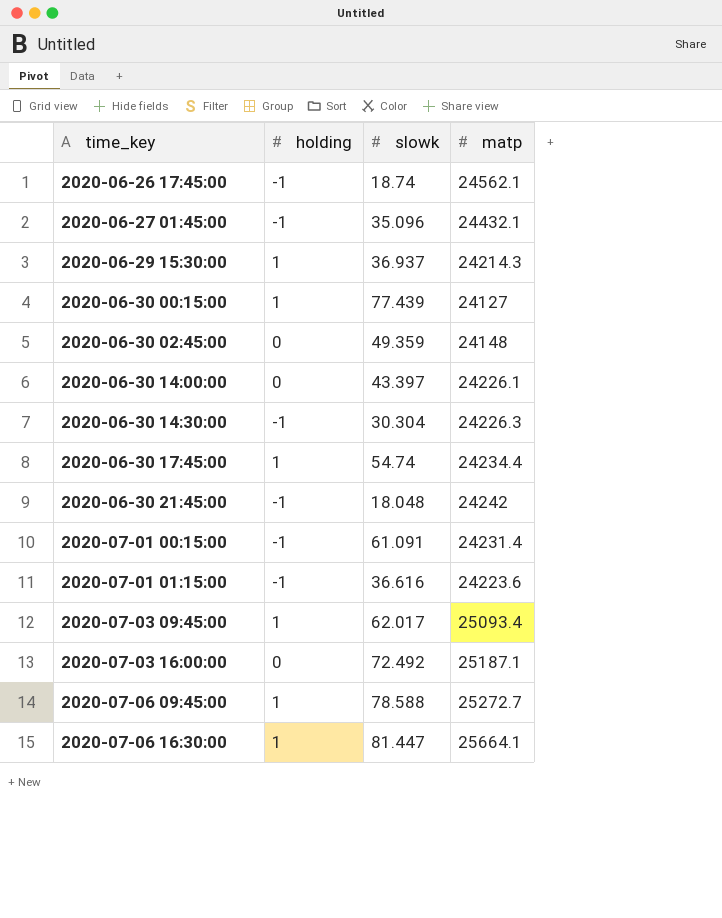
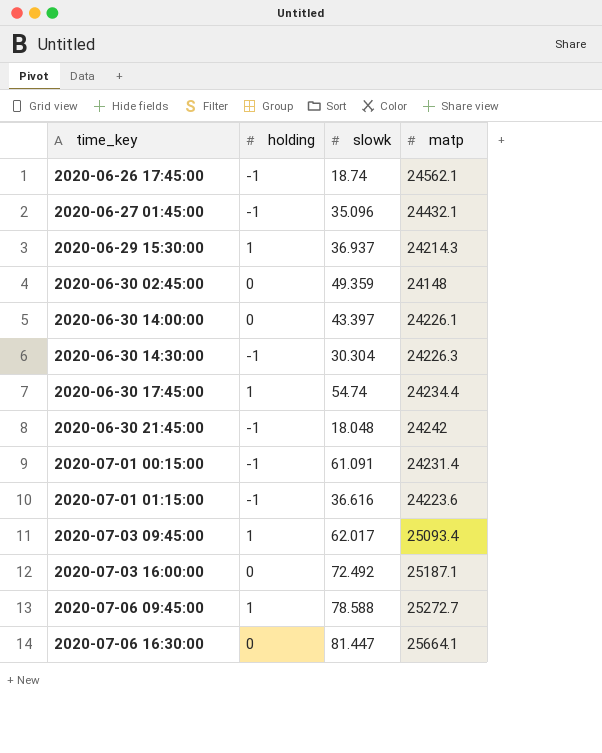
row 2020-06-30 00:15:00: 1 | 77.439 | 24127 -> none
2020-07-06 16:30:00 | holding: 1 -> 0

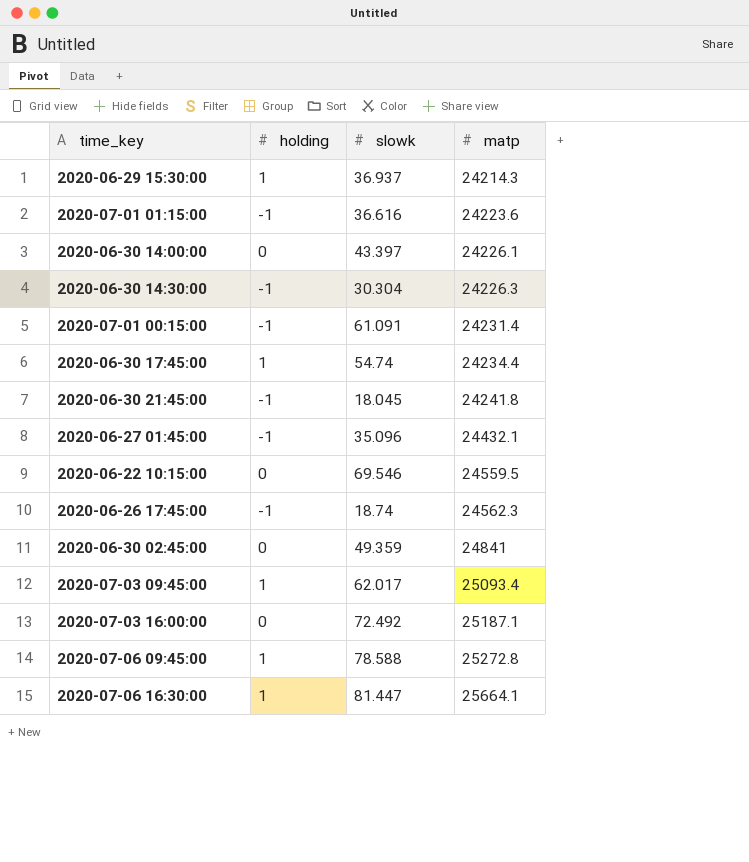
row order: time_key ascending -> matp ascending
2020-06-30 21:45:00 | slowk: 18.048 -> 18.045
2020-06-30 21:45:00 | matp: 24242 -> 24241.8
row 2020-06-22 10:15:00: none -> 0 | 69.546 | 24559.5
2020-06-26 17:45:00 | matp: 24562.1 -> 24562.3
2020-06-30 02:45:00 | matp: 24148 -> 24841
2020-07-06 09:45:00 | matp: 25272.7 -> 25272.8
2020-07-06 16:30:00 | holding: 0 -> 1

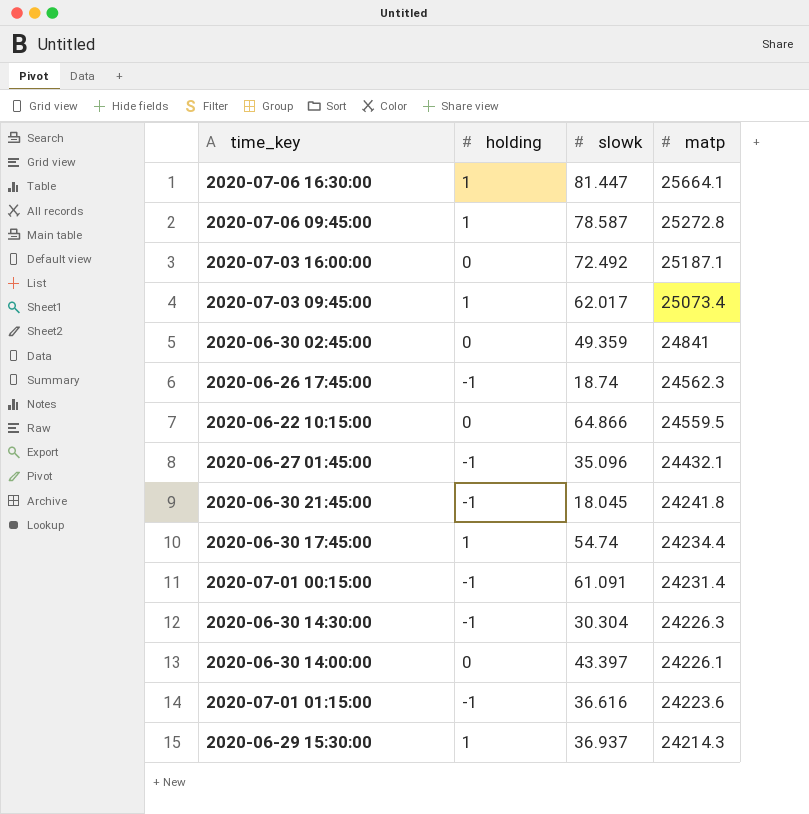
row order: matp ascending -> matp descending
2020-07-06 09:45:00 | slowk: 78.588 -> 78.587
2020-07-03 09:45:00 | matp: 25093.4 -> 25073.4
2020-06-22 10:15:00 | slowk: 69.546 -> 64.866

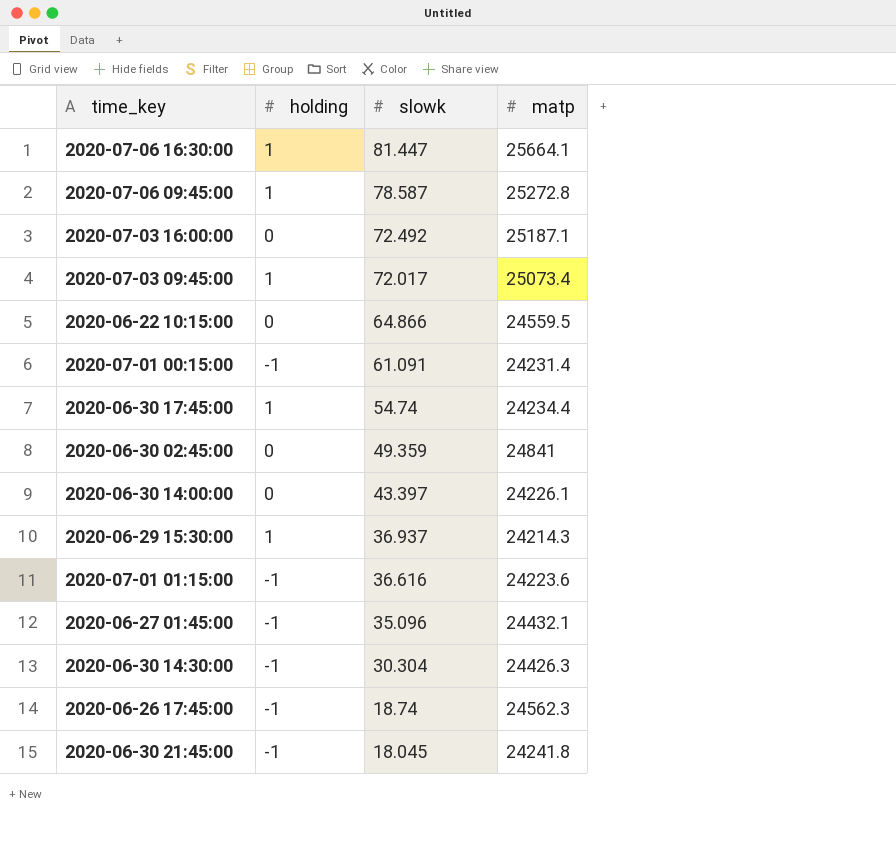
row order: matp descending -> slowk descending
2020-07-03 09:45:00 | slowk: 62.017 -> 72.017
2020-06-30 14:30:00 | matp: 24226.3 -> 24426.3

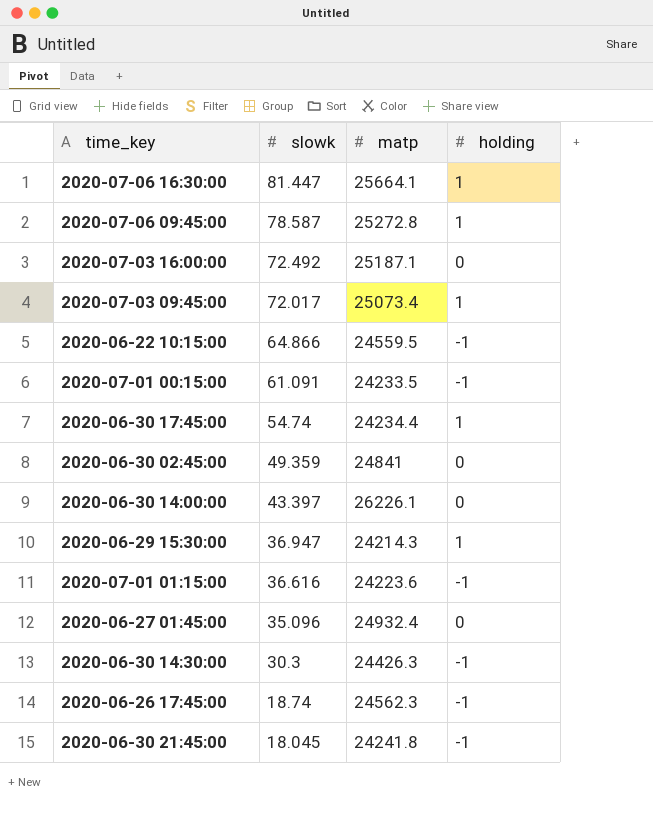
column holding | position: 2 -> 4
2020-06-22 10:15:00 | holding: 0 -> -1
2020-07-01 00:15:00 | matp: 24231.4 -> 24233.5
2020-06-30 14:00:00 | matp: 24226.1 -> 26226.1
2020-06-29 15:30:00 | slowk: 36.937 -> 36.947
2020-06-27 01:45:00 | matp: 24432.1 -> 24932.4
2020-06-27 01:45:00 | holding: -1 -> 0
2020-06-30 14:30:00 | slowk: 30.304 -> 30.3

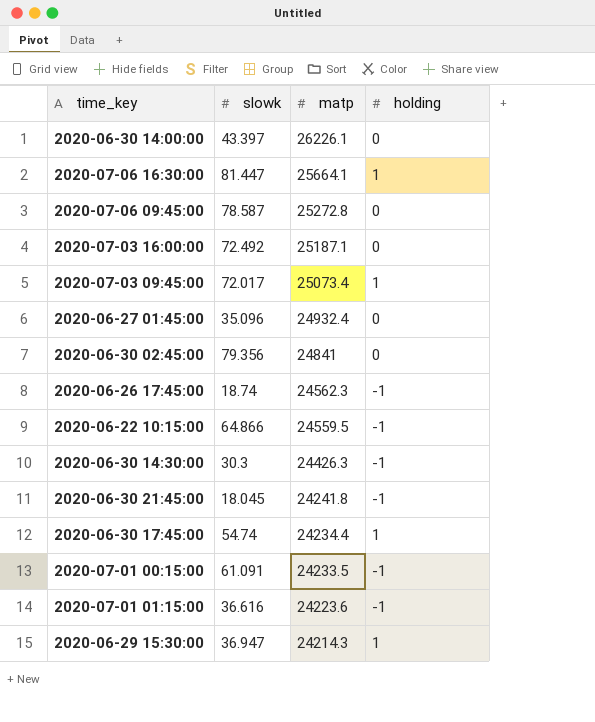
row order: slowk descending -> matp descending
2020-07-06 09:45:00 | holding: 1 -> 0
2020-06-30 02:45:00 | slowk: 49.359 -> 79.356

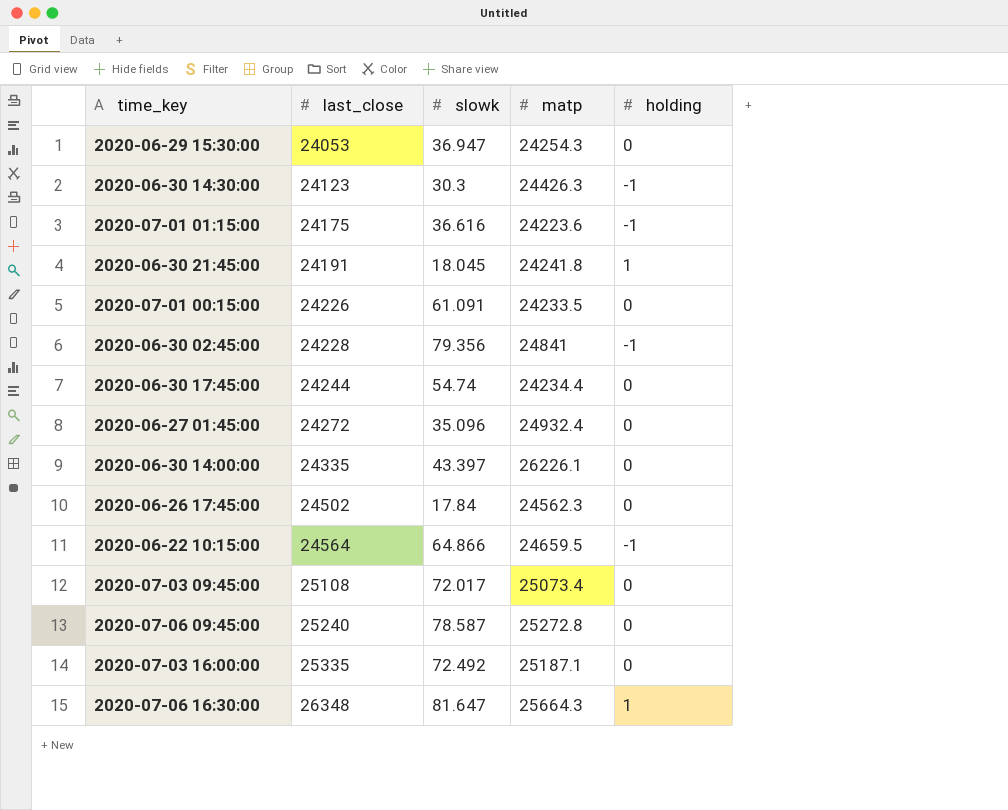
row order: matp descending -> last_close ascending
column last_close | position: none -> 2
2020-06-29 15:30:00 | matp: 24214.3 -> 24254.3
2020-06-29 15:30:00 | holding: 1 -> 0
2020-06-30 21:45:00 | holding: -1 -> 1
2020-07-01 00:15:00 | holding: -1 -> 0
2020-06-30 02:45:00 | holding: 0 -> -1
2020-06-30 17:45:00 | holding: 1 -> 0
2020-06-26 17:45:00 | slowk: 18.74 -> 17.84
2020-06-26 17:45:00 | holding: -1 -> 0
2020-06-22 10:15:00 | matp: 24559.5 -> 24659.5
2020-07-03 09:45:00 | holding: 1 -> 0
2020-07-06 16:30:00 | slowk: 81.447 -> 81.647
2020-07-06 16:30:00 | matp: 25664.1 -> 25664.3

